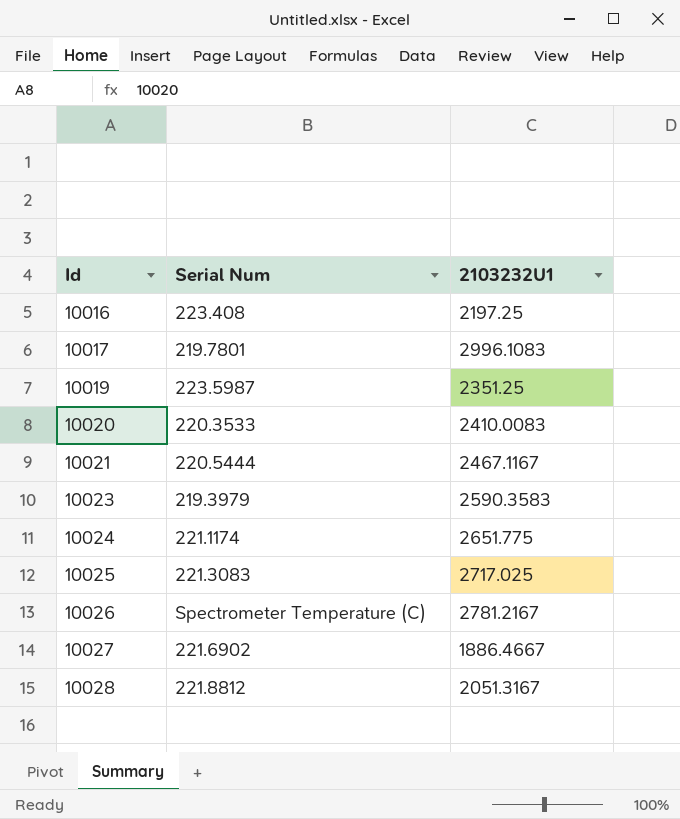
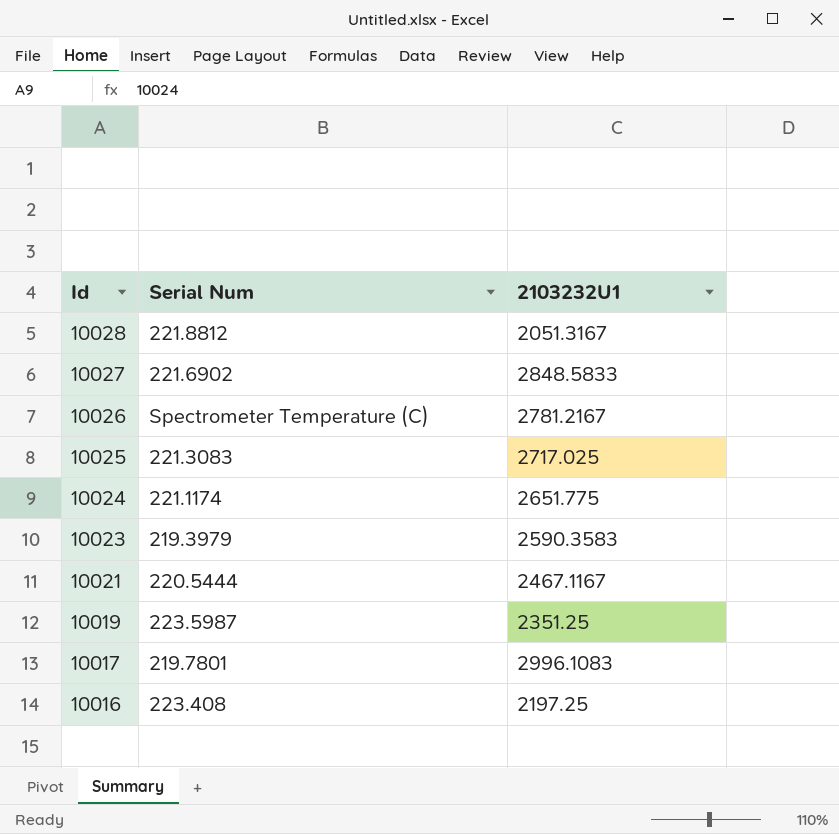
row order: Id ascending -> Id descending
row 10020: 220.3533 | 2410.0083 -> none
10027 | 2103232U1: 1886.4667 -> 2848.5833

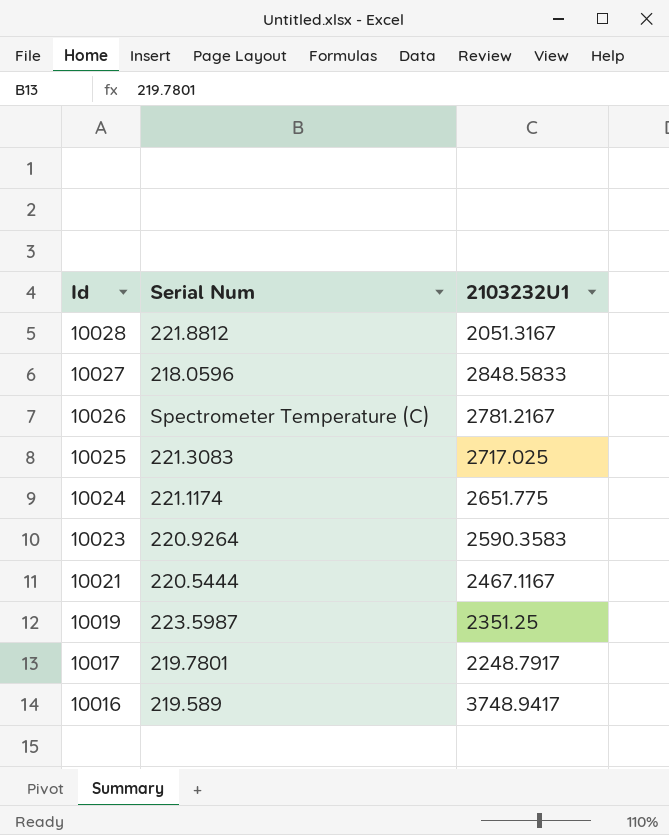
10027 | Serial Num: 221.6902 -> 218.0596
10023 | Serial Num: 219.3979 -> 220.9264
10017 | 2103232U1: 2996.1083 -> 2248.7917
10016 | Serial Num: 223.408 -> 219.589
10016 | 2103232U1: 2197.25 -> 3748.9417

